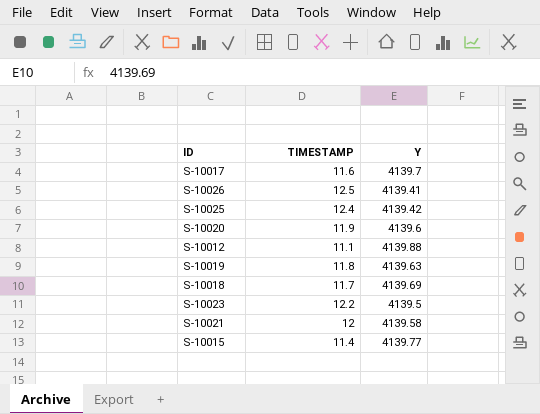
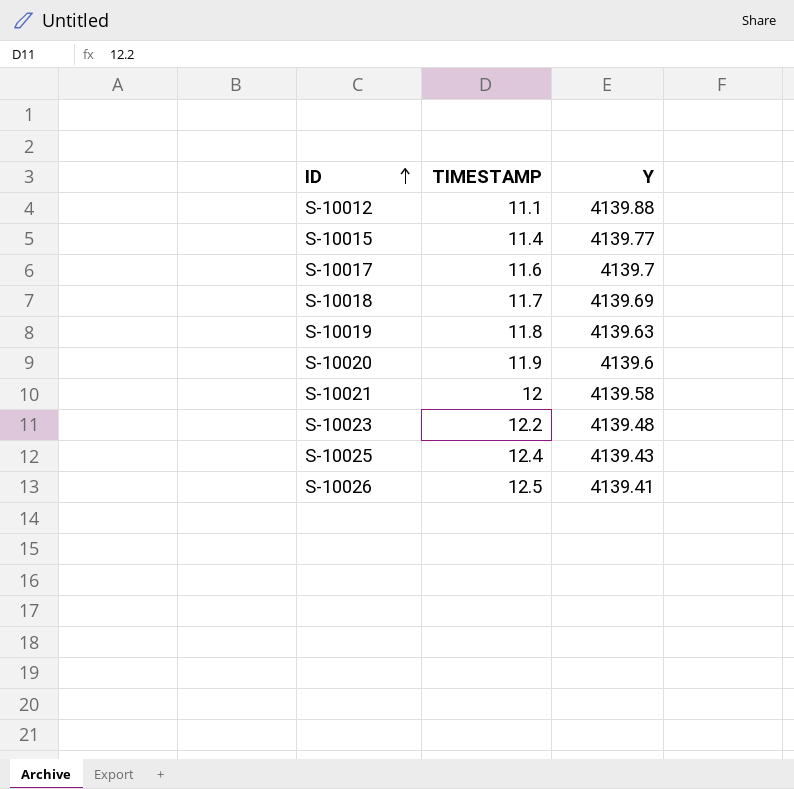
row order: none -> ID ascending
S-10023 | Y: 4139.5 -> 4139.48
S-10025 | Y: 4139.42 -> 4139.43

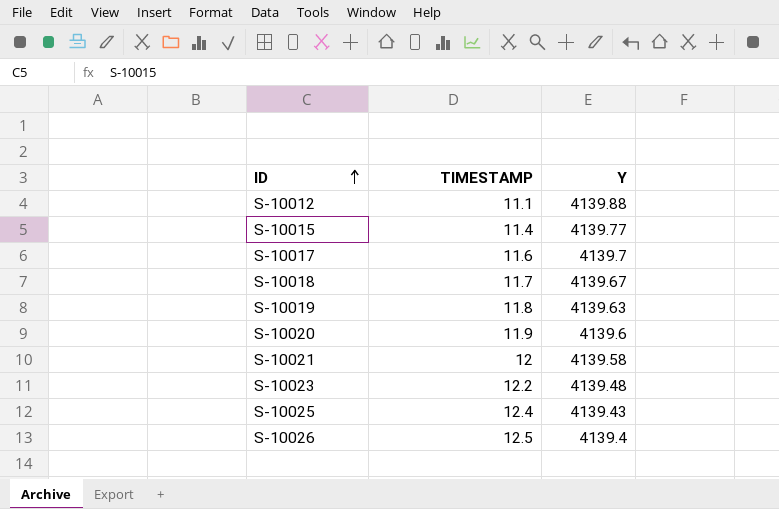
S-10018 | Y: 4139.69 -> 4139.67
S-10026 | Y: 4139.41 -> 4139.4

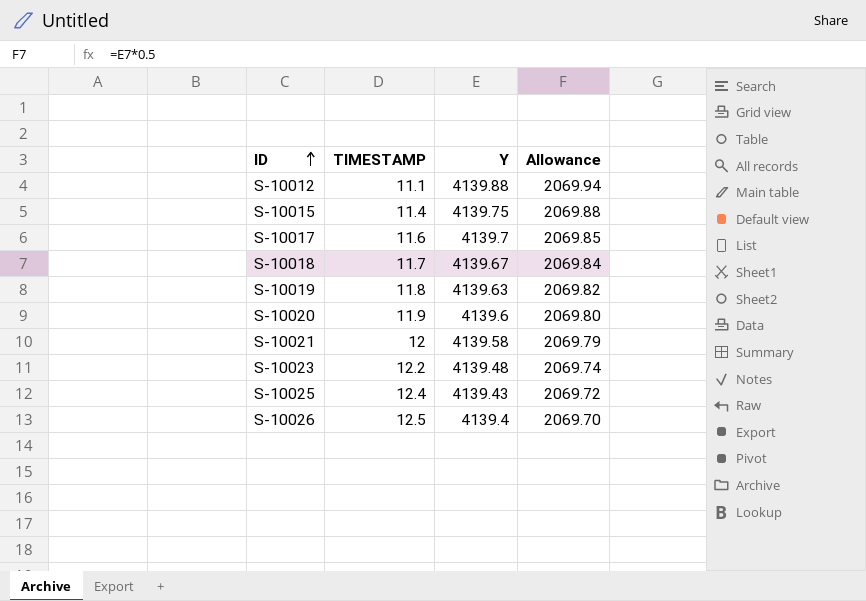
column Allowance | formula: none -> [Y] * 0.5
S-10015 | Y: 4139.77 -> 4139.75

